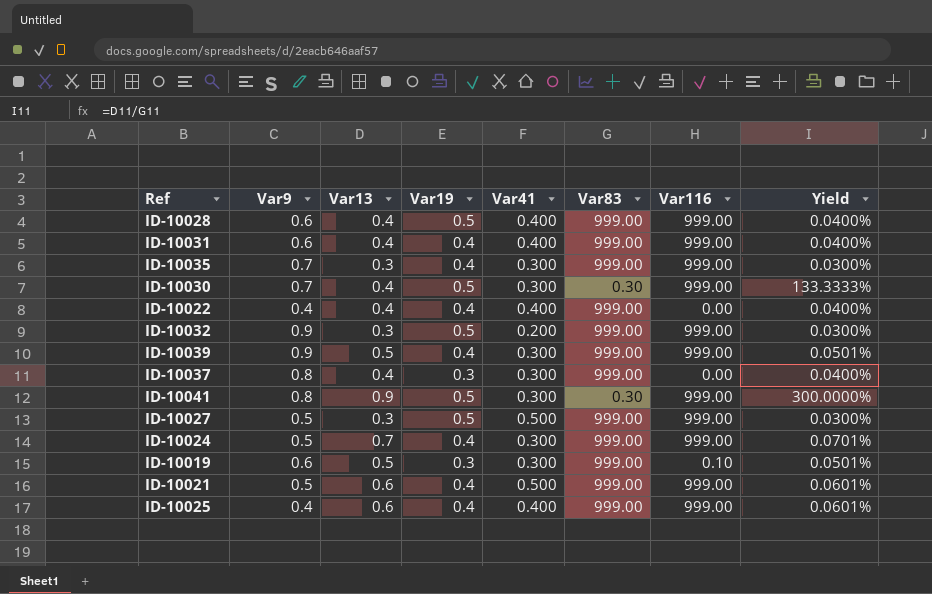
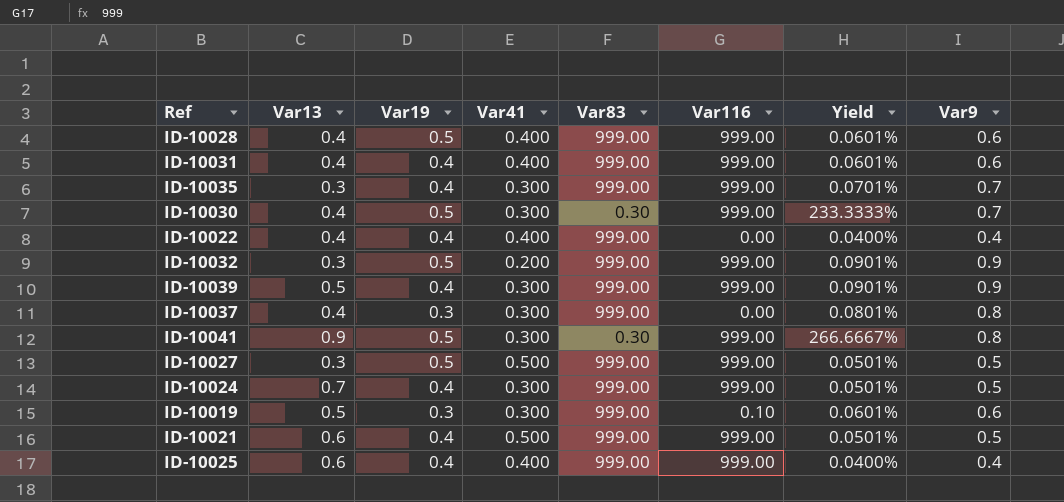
column Yield | formula: [Var13] / [Var83] -> [Var9] / [Var83]
column Var9 | position: 2 -> 8

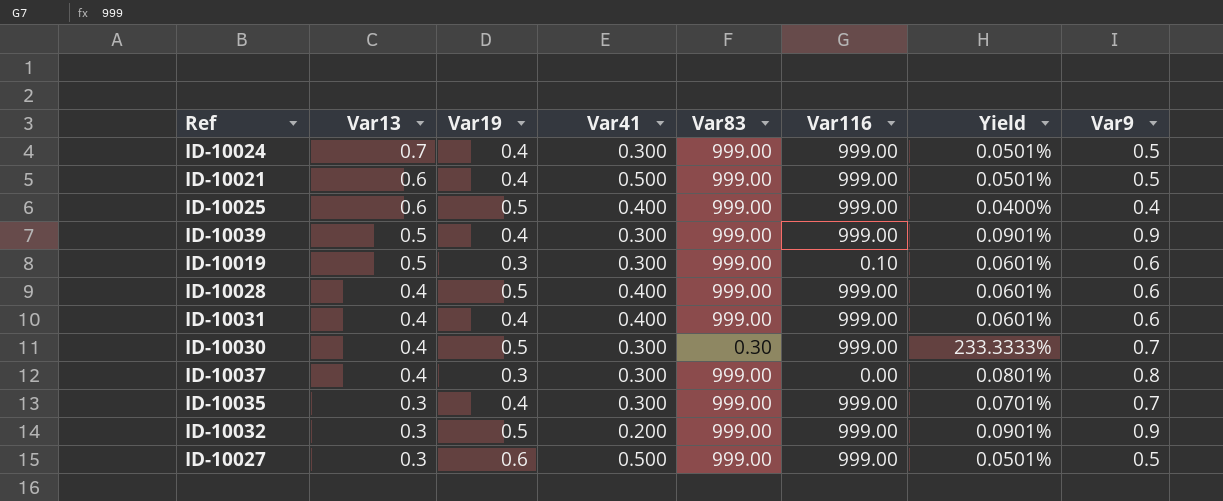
row order: none -> Var13 descending
row ID-10022: 0.4 | 0.4 | 0.400 | 999.00 | 0.00 | 0.0400% | 0.4 -> none
row ID-10041: 0.9 | 0.5 | 0.300 | 0.30 | 999.00 | 266.6667% | 0.8 -> none
ID-10025 | Var19: 0.4 -> 0.5
ID-10027 | Var19: 0.5 -> 0.6

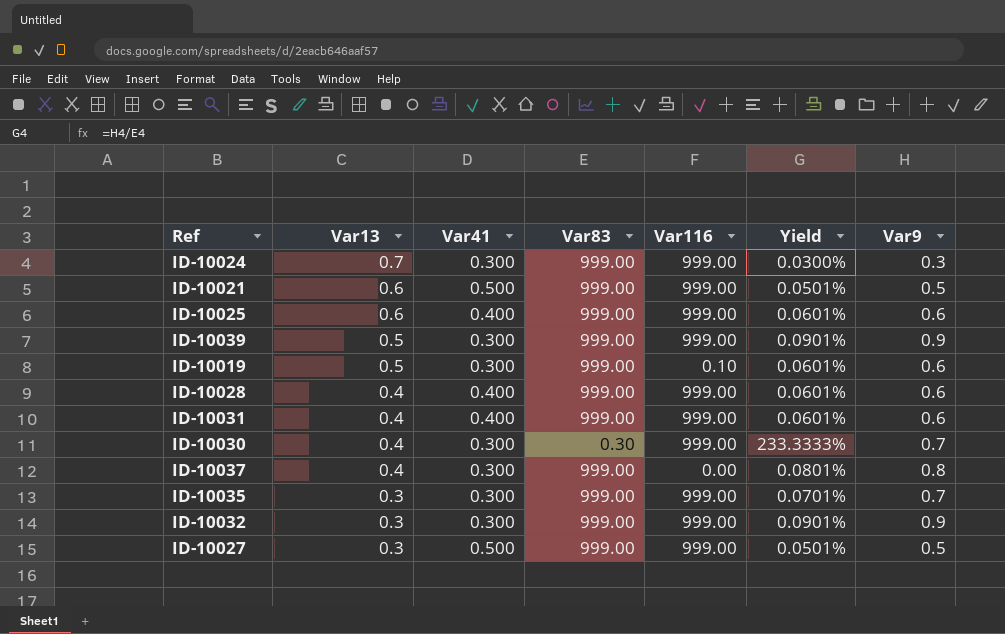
column Var19 | position: 3 -> none
ID-10024 | Yield: 0.0501% -> 0.0300%
ID-10024 | Var9: 0.5 -> 0.3
ID-10025 | Yield: 0.0400% -> 0.0601%
ID-10025 | Var9: 0.4 -> 0.6
ID-10032 | Var41: 0.200 -> 0.300

